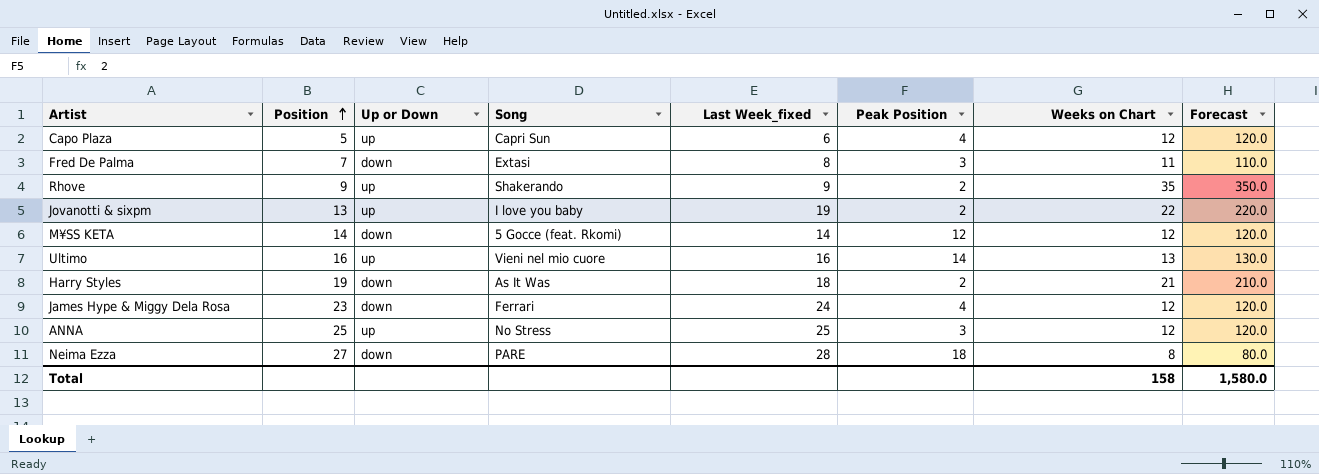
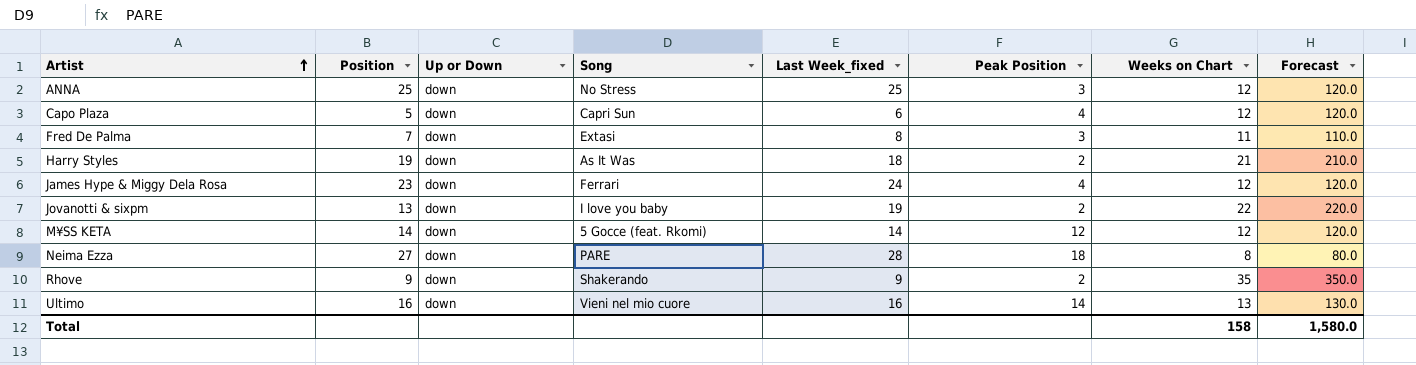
row order: Position ascending -> Artist ascending
ANNA | Up or Down: up -> down
Capo Plaza | Up or Down: up -> down
Jovanotti & sixpm | Up or Down: up -> down
Rhove | Up or Down: up -> down
Ultimo | Up or Down: up -> down

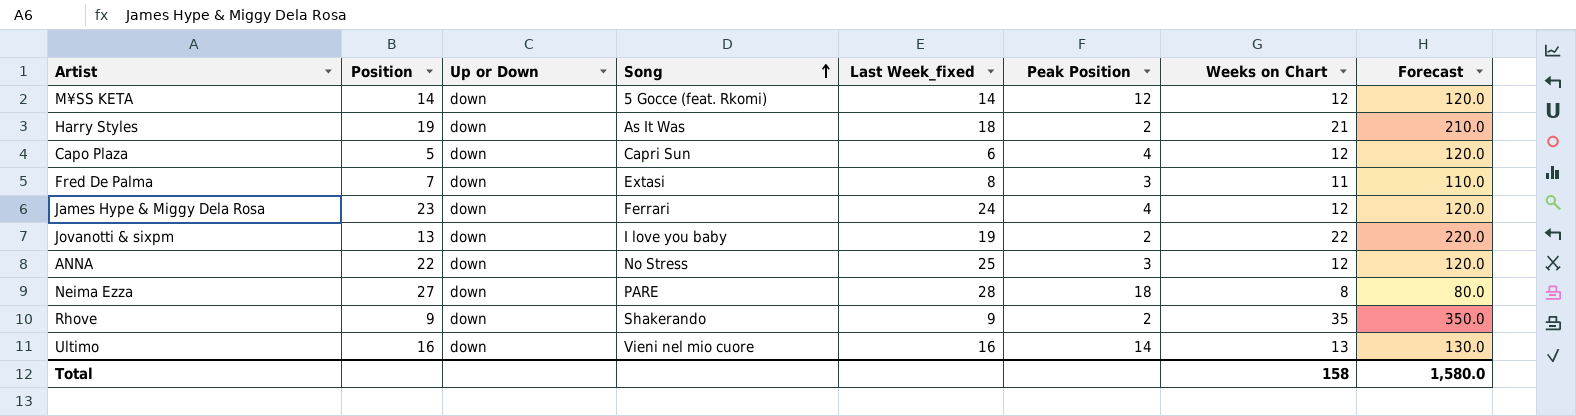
row order: Artist ascending -> Song ascending
ANNA | Position: 25 -> 22

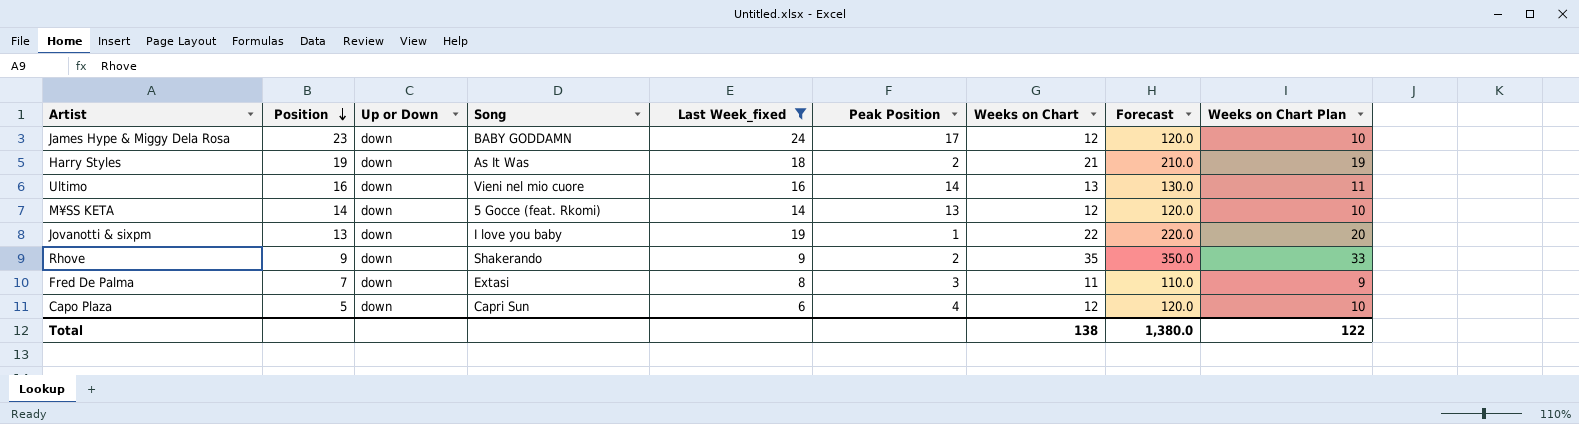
filter: none -> Last Week_fixed <= 24
row order: Song ascending -> Position descending
column Weeks on Chart Plan | formula: none -> [Weeks on Chart] - 2
James Hype & Miggy Dela Rosa | Song: Ferrari -> BABY GODDAMN
James Hype & Miggy Dela Rosa | Peak Position: 4 -> 17
M¥SS KETA | Peak Position: 12 -> 13
Jovanotti & sixpm | Peak Position: 2 -> 1
Total | Weeks on Chart: 158 -> 138
Total | Forecast: 1,580.0 -> 1,380.0

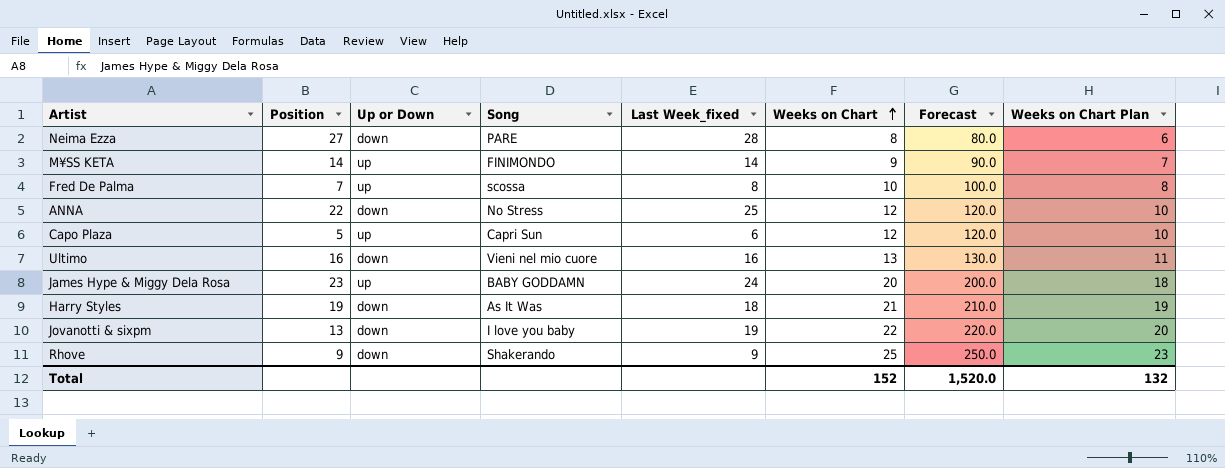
filter: Last Week_fixed <= 24 -> none
row order: Position descending -> Weeks on Chart ascending
column Peak Position | position: 6 -> none
M¥SS KETA | Up or Down: down -> up
M¥SS KETA | Song: 5 Gocce (feat. Rkomi) -> FINIMONDO
M¥SS KETA | Weeks on Chart: 12 -> 9
M¥SS KETA | Forecast: 120.0 -> 90.0
M¥SS KETA | Weeks on Chart Plan: 10 -> 7
Fred De Palma | Up or Down: down -> up
Fred De Palma | Song: Extasi -> scossa
Fred De Palma | Weeks on Chart: 11 -> 10
Fred De Palma | Forecast: 110.0 -> 100.0
Fred De Palma | Weeks on Chart Plan: 9 -> 8
Capo Plaza | Up or Down: down -> up
James Hype & Miggy Dela Rosa | Up or Down: down -> up
James Hype & Miggy Dela Rosa | Weeks on Chart: 12 -> 20
James Hype & Miggy Dela Rosa | Forecast: 120.0 -> 200.0
James Hype & Miggy Dela Rosa | Weeks on Chart Plan: 10 -> 18
Rhove | Weeks on Chart: 35 -> 25
Rhove | Forecast: 350.0 -> 250.0
Rhove | Weeks on Chart Plan: 33 -> 23
Total | Weeks on Chart: 138 -> 152
Total | Forecast: 1,380.0 -> 1,520.0
Total | Weeks on Chart Plan: 122 -> 132

